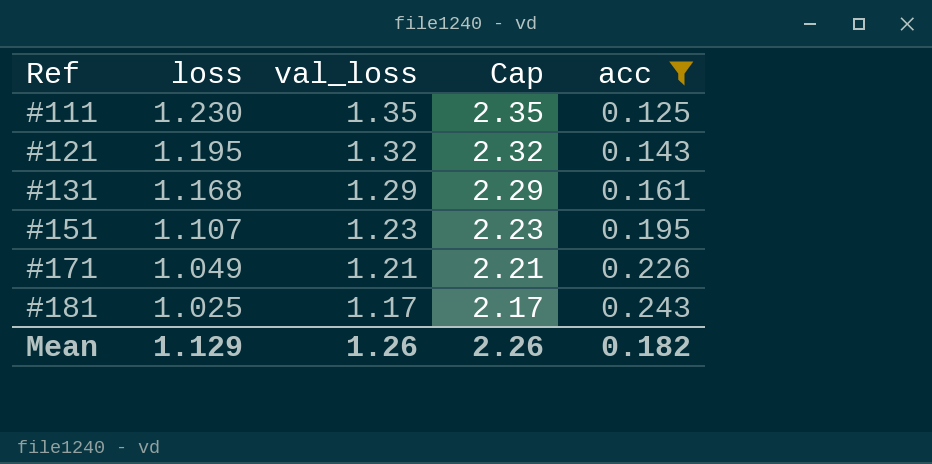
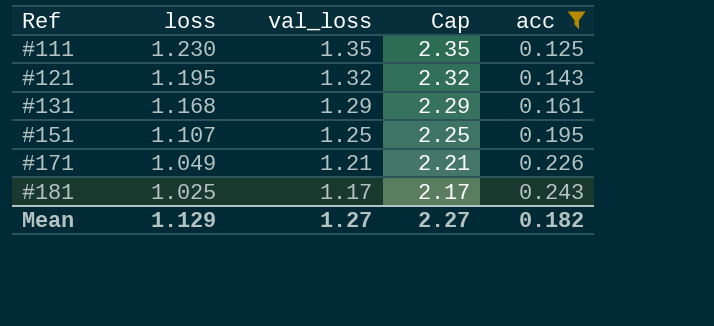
#151 | val_loss: 1.23 -> 1.25
#151 | Cap: 2.23 -> 2.25
Mean | val_loss: 1.26 -> 1.27
Mean | Cap: 2.26 -> 2.27

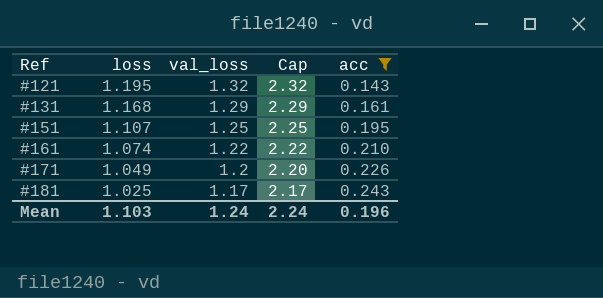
row #111: 1.230 | 1.35 | 2.35 | 0.125 -> none
row #161: none -> 1.074 | 1.22 | 2.22 | 0.210
#171 | val_loss: 1.21 -> 1.2
#171 | Cap: 2.21 -> 2.20
Mean | loss: 1.129 -> 1.103
Mean | val_loss: 1.27 -> 1.24
Mean | Cap: 2.27 -> 2.24
Mean | acc: 0.182 -> 0.196

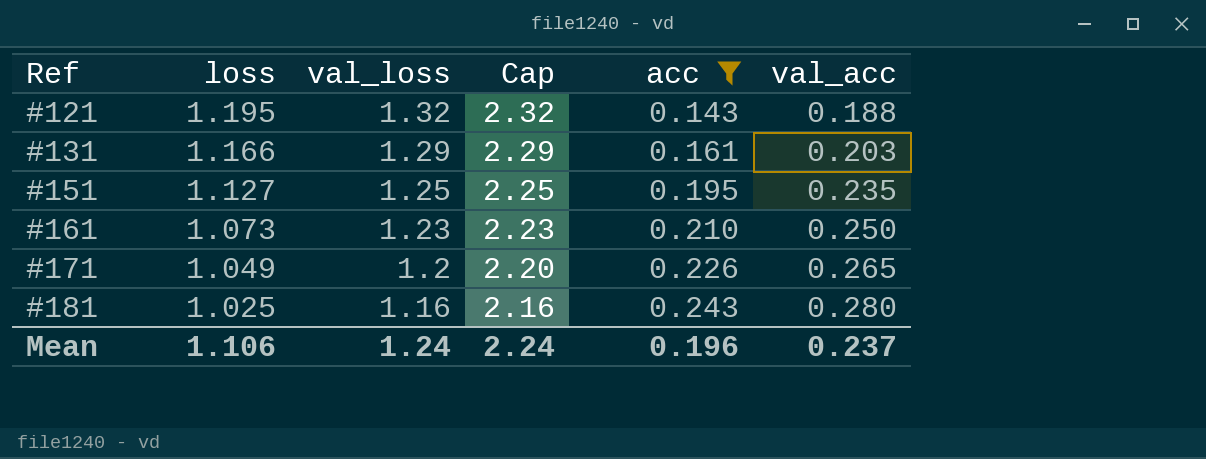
column val_acc | position: none -> 6
#131 | loss: 1.168 -> 1.166
#151 | loss: 1.107 -> 1.127
#161 | loss: 1.074 -> 1.073
#161 | val_loss: 1.22 -> 1.23
#161 | Cap: 2.22 -> 2.23
#181 | val_loss: 1.17 -> 1.16
#181 | Cap: 2.17 -> 2.16
Mean | loss: 1.103 -> 1.106

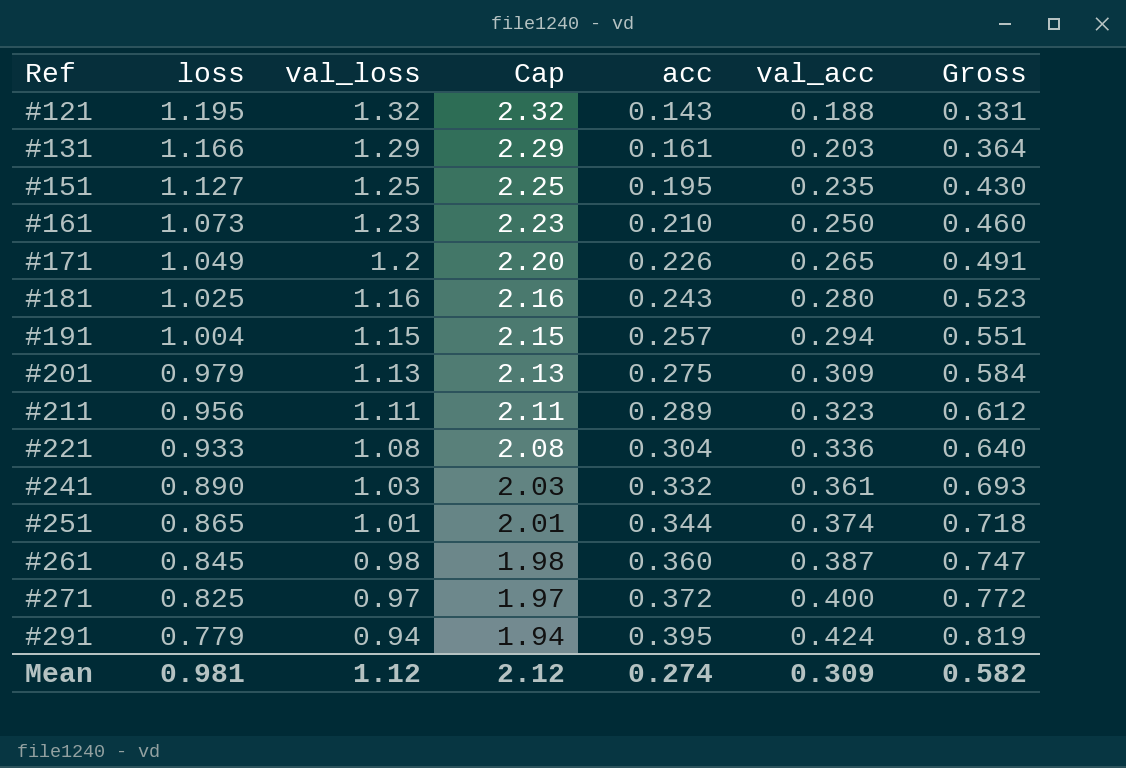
filter: acc <= 0.243 -> none
column Gross | formula: none -> [acc] + [val_acc]
Mean | loss: 1.106 -> 0.981
Mean | val_loss: 1.24 -> 1.12
Mean | Cap: 2.24 -> 2.12
Mean | acc: 0.196 -> 0.274
Mean | val_acc: 0.237 -> 0.309

